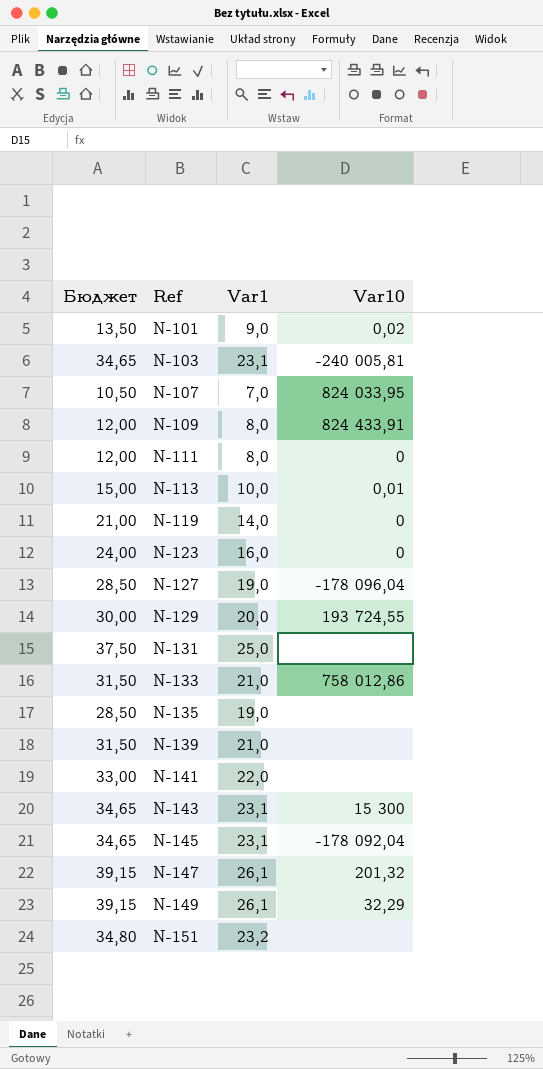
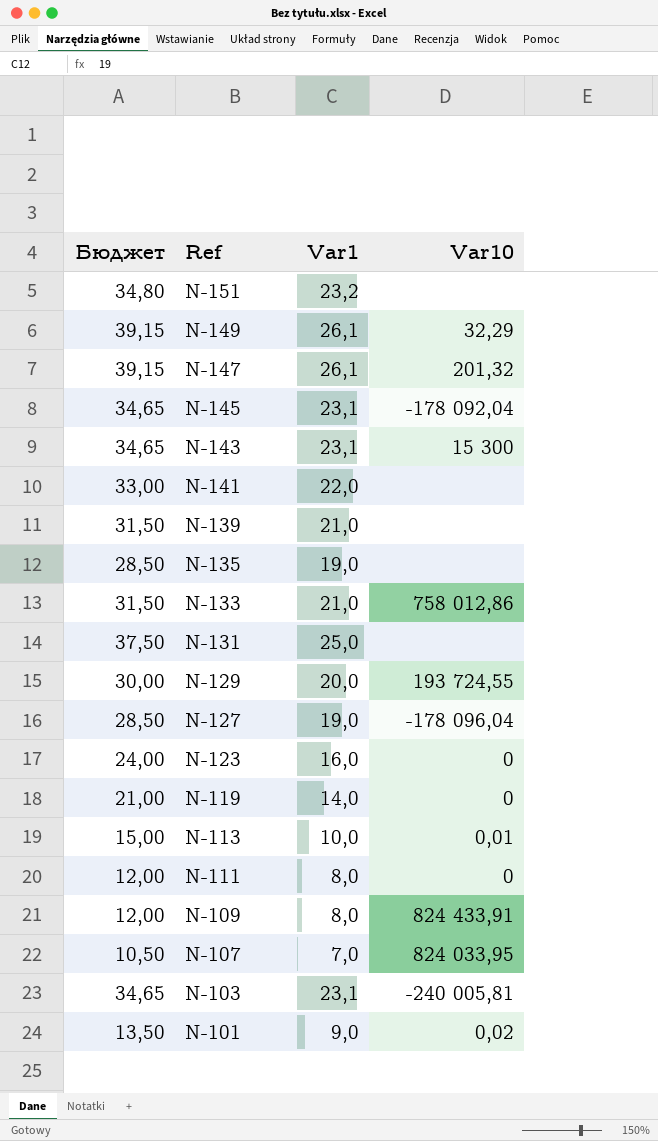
row order: Ref ascending -> Ref descending

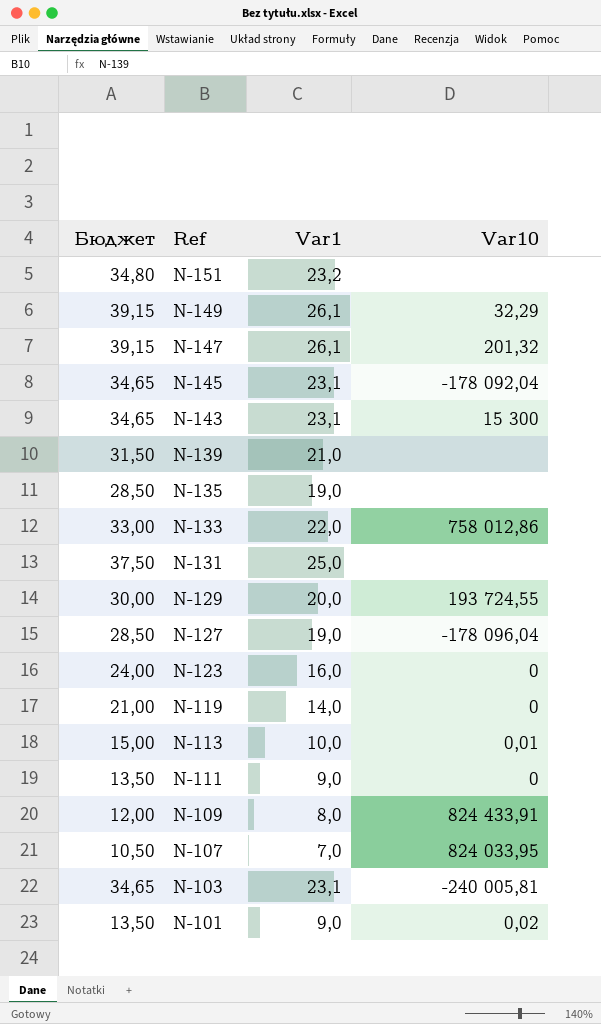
row N-141: 33,00 | 22,0 | none -> none
N-133 | Бюджет: 31,50 -> 33,00
N-133 | Var1: 21,0 -> 22,0
N-111 | Бюджет: 12,00 -> 13,50
N-111 | Var1: 8,0 -> 9,0

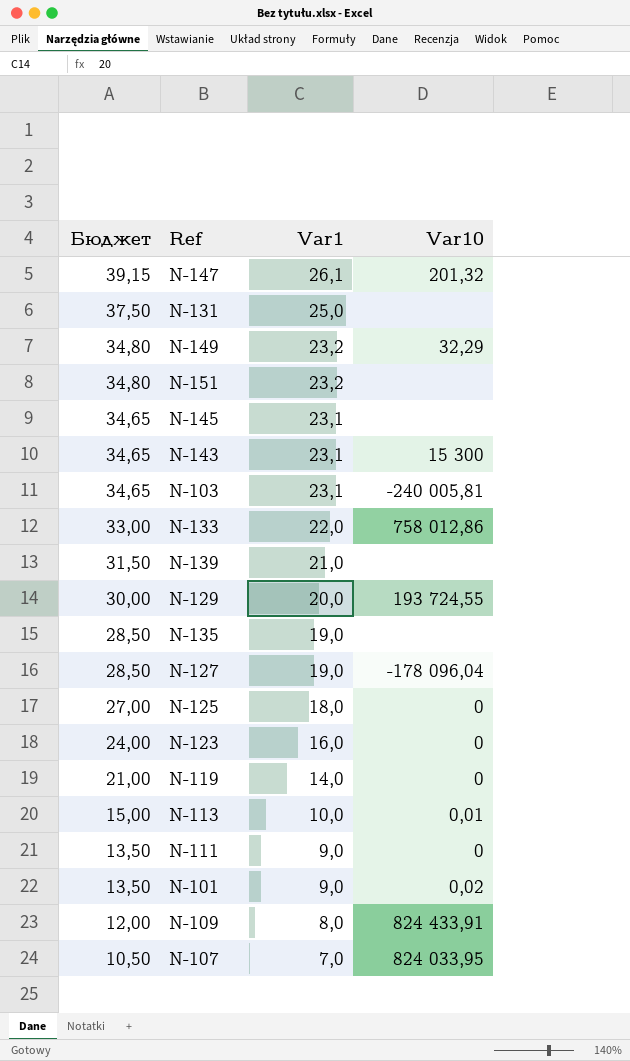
row order: Ref descending -> Бюджет descending
N-149 | Бюджет: 39,15 -> 34,80
N-149 | Var1: 26,1 -> 23,2
N-145 | Var10: -178 092,04 -> none
row N-125: none -> 27,00 | 18,0 | 0

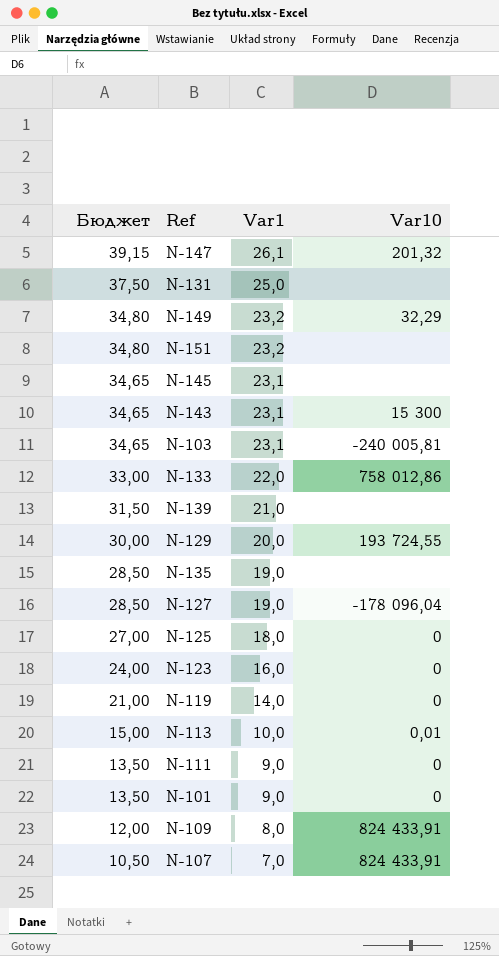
N-101 | Var10: 0,02 -> 0
N-107 | Var10: 824 033,95 -> 824 433,91

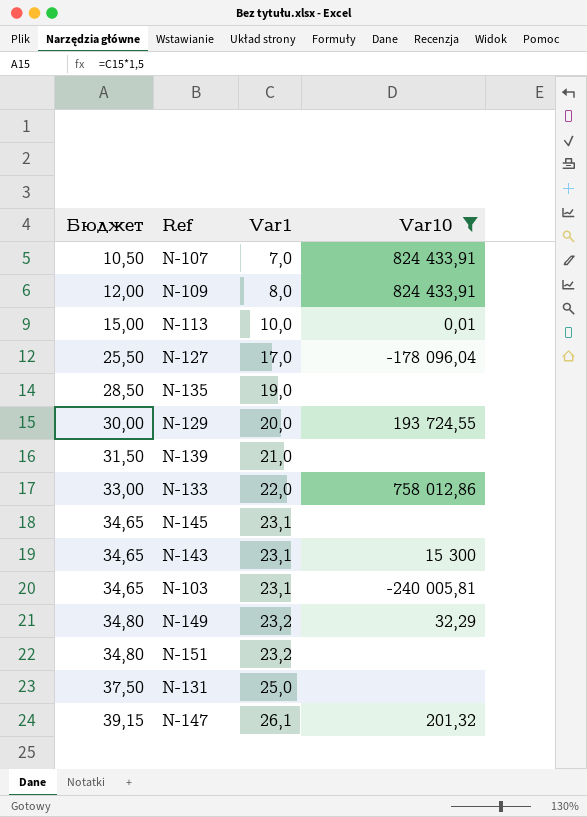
filter: none -> Var10 != 0
row order: Бюджет descending -> Бюджет ascending
N-127 | Бюджет: 28,50 -> 25,50
N-127 | Var1: 19,0 -> 17,0

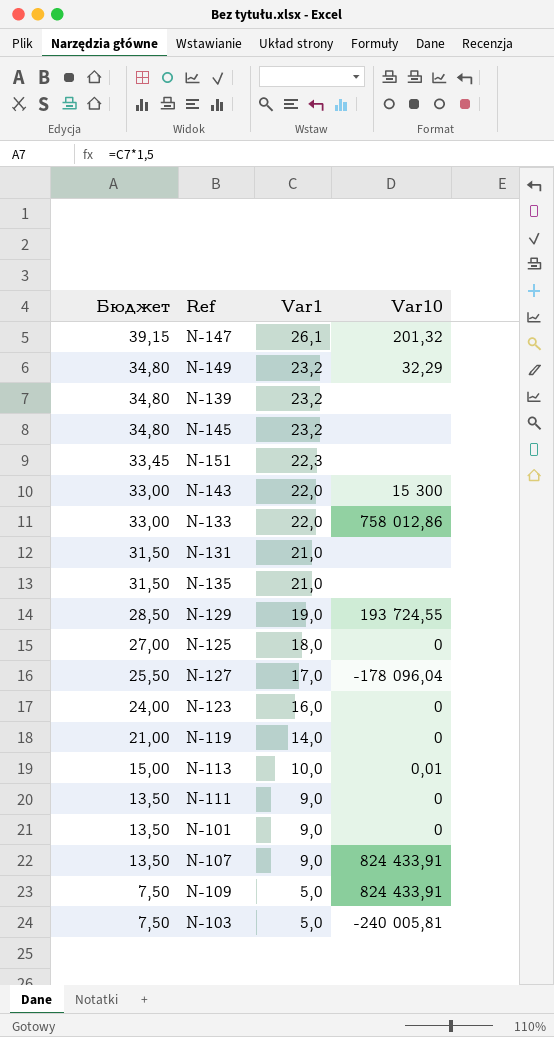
filter: Var10 != 0 -> none
row order: Бюджет ascending -> Бюджет descending
N-139 | Бюджет: 31,50 -> 34,80
N-139 | Var1: 21,0 -> 23,2
N-145 | Бюджет: 34,65 -> 34,80
N-145 | Var1: 23,1 -> 23,2
N-151 | Бюджет: 34,80 -> 33,45
N-151 | Var1: 23,2 -> 22,3
N-143 | Бюджет: 34,65 -> 33,00
N-143 | Var1: 23,1 -> 22,0
N-131 | Бюджет: 37,50 -> 31,50
N-131 | Var1: 25,0 -> 21,0
N-135 | Бюджет: 28,50 -> 31,50
N-135 | Var1: 19,0 -> 21,0
N-129 | Бюджет: 30,00 -> 28,50
N-129 | Var1: 20,0 -> 19,0
N-107 | Бюджет: 10,50 -> 13,50
N-107 | Var1: 7,0 -> 9,0
N-109 | Бюджет: 12,00 -> 7,50
N-109 | Var1: 8,0 -> 5,0
N-103 | Бюджет: 34,65 -> 7,50
N-103 | Var1: 23,1 -> 5,0

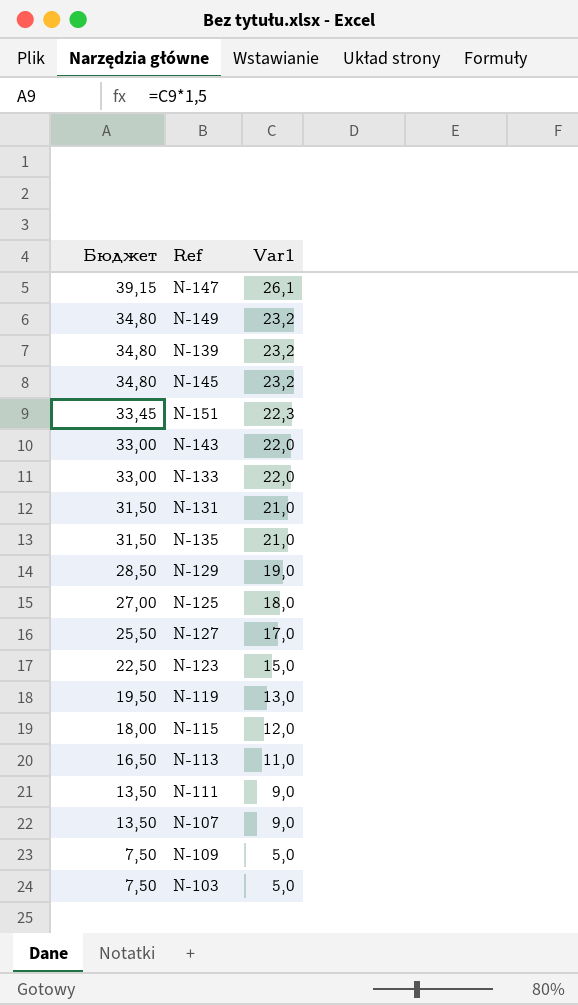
column Var10 | position: 4 -> none
row N-101: 13,50 | 9,0 | 0 -> none
N-123 | Бюджет: 24,00 -> 22,50
N-123 | Var1: 16,0 -> 15,0
N-119 | Бюджет: 21,00 -> 19,50
N-119 | Var1: 14,0 -> 13,0
row N-115: none -> 18,00 | 12,0
N-113 | Бюджет: 15,00 -> 16,50
N-113 | Var1: 10,0 -> 11,0

